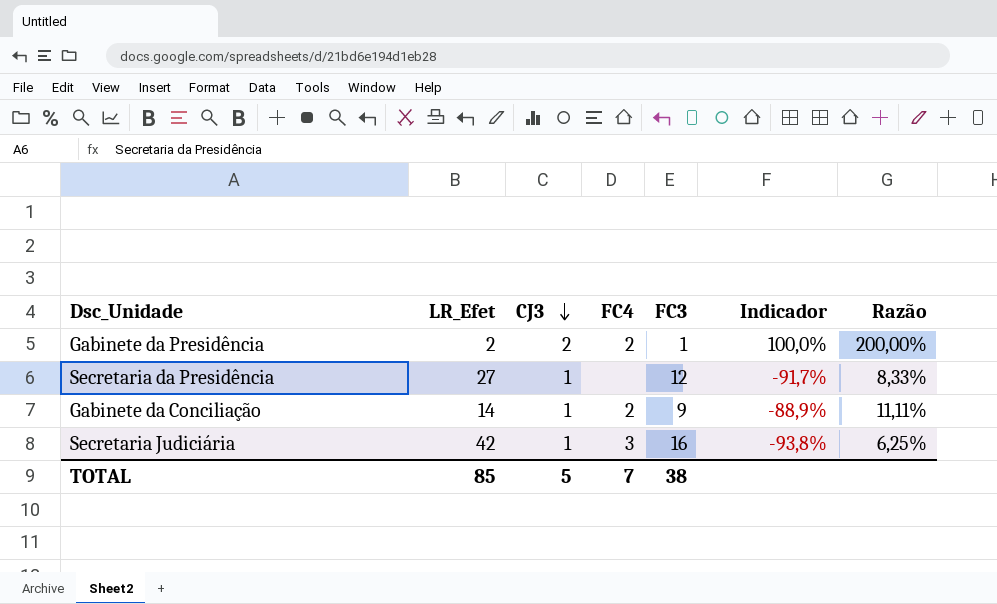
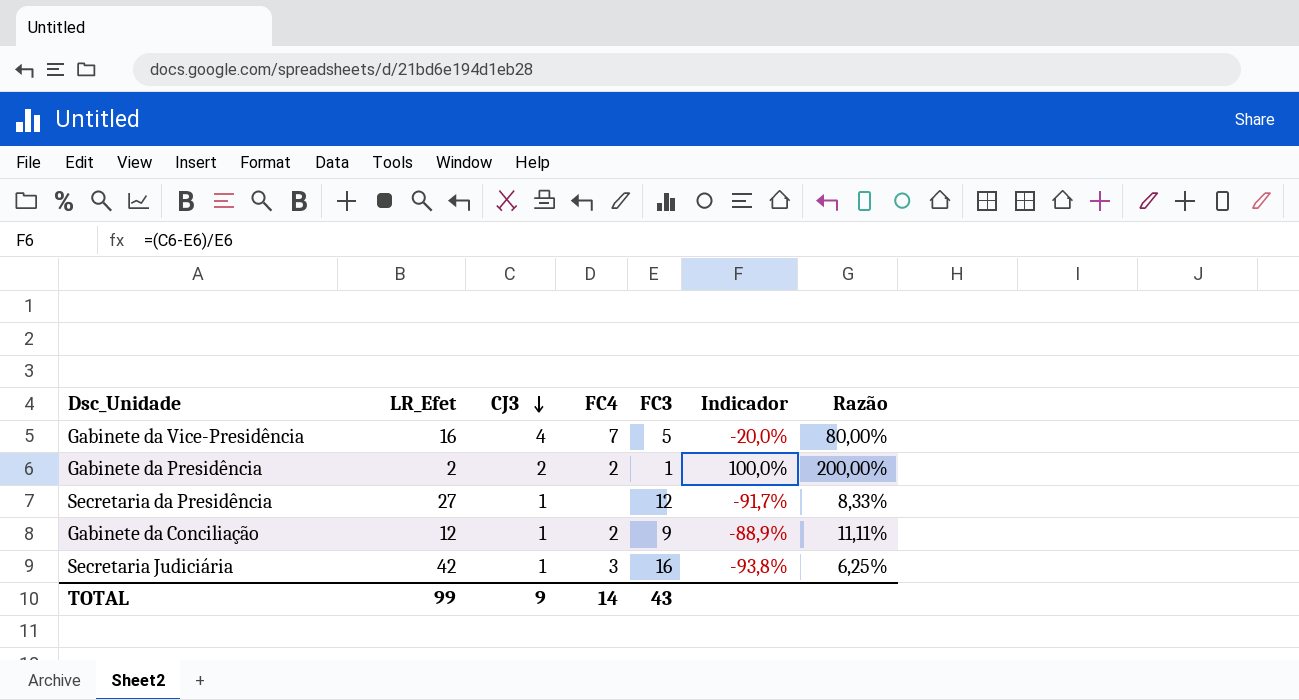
row Gabinete da Vice-Presidência: none -> 16 | 4 | 7 | 5 | -20,0% | 80,00%
Gabinete da Conciliação | LR_Efet: 14 -> 12
TOTAL | LR_Efet: 85 -> 99
TOTAL | CJ3: 5 -> 9
TOTAL | FC4: 7 -> 14
TOTAL | FC3: 38 -> 43

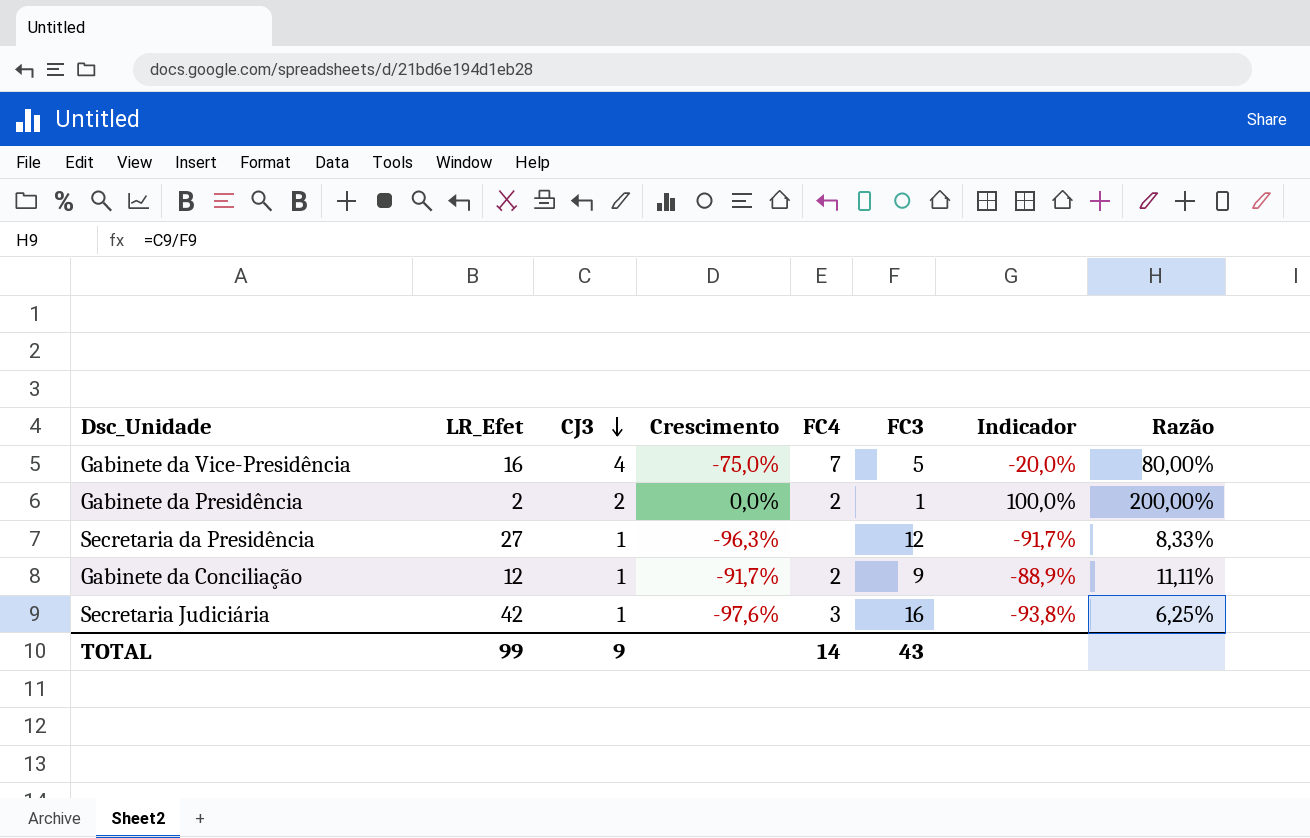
column Crescimento | formula: none -> ([CJ3] - [LR_Efet]) / [LR_Efet]

